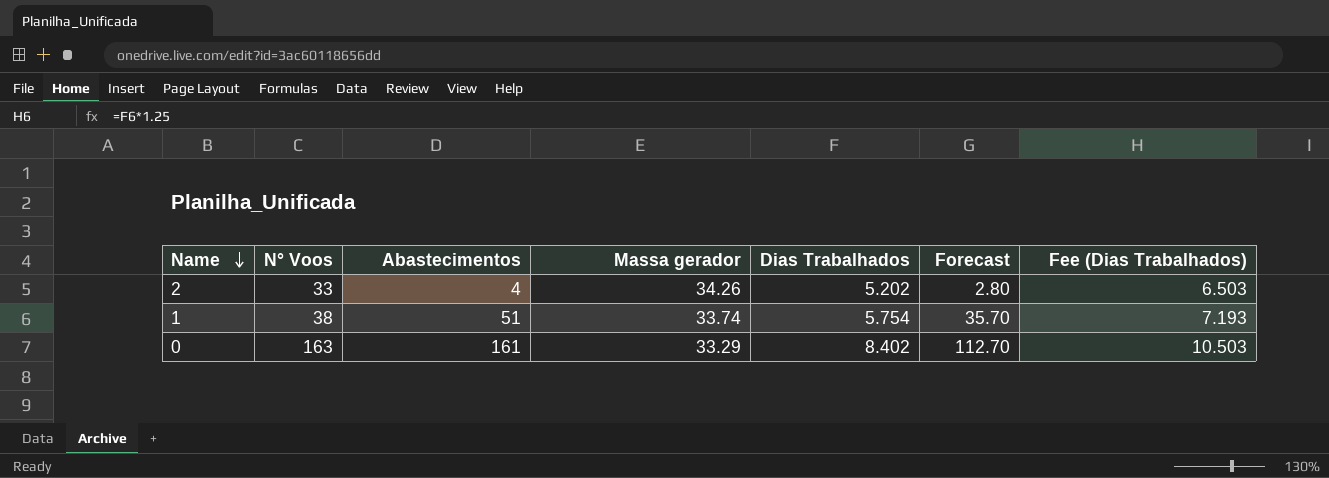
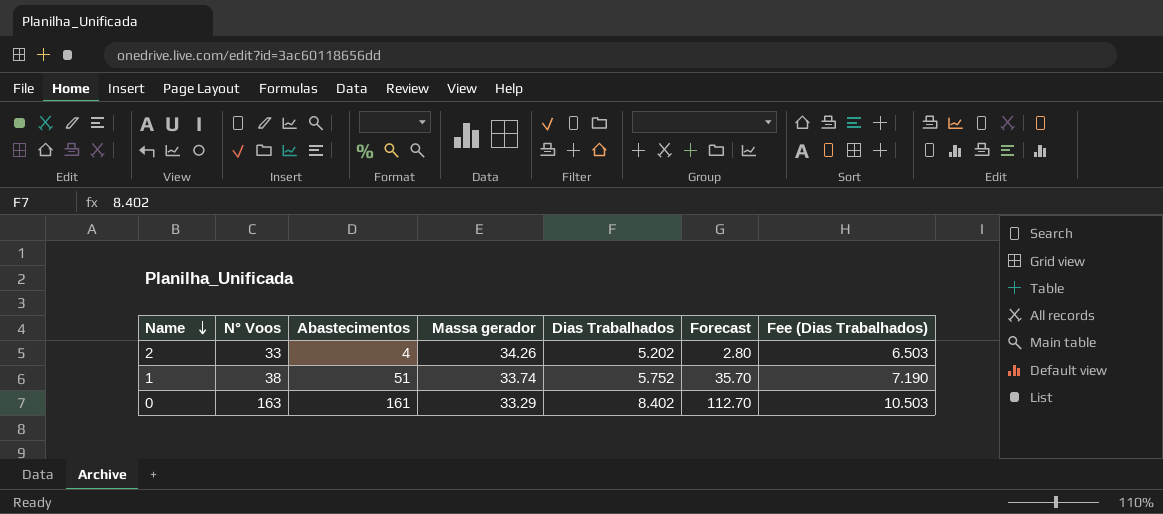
1 | Dias Trabalhados: 5.754 -> 5.752
1 | Fee (Dias Trabalhados): 7.193 -> 7.190

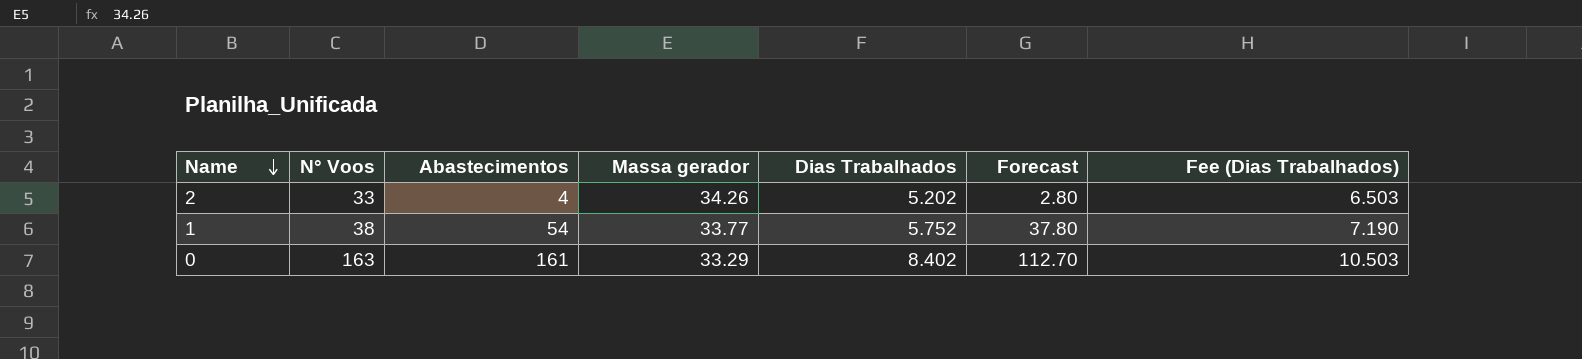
1 | Abastecimentos: 51 -> 54
1 | Massa gerador: 33.74 -> 33.77
1 | Forecast: 35.70 -> 37.80

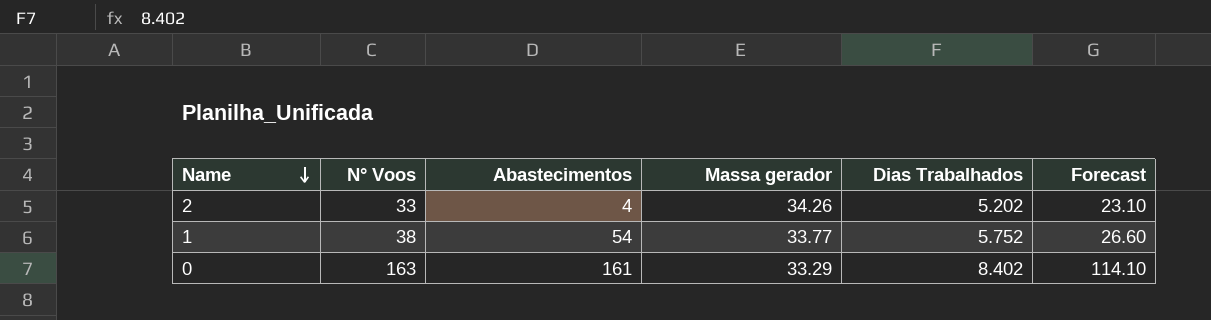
column Fee (Dias Trabalhados) | formula: [Dias Trabalhados] * 1.25 -> none
column Forecast | formula: [Abastecimentos] * 0.7 -> [N° Voos] * 0.7

